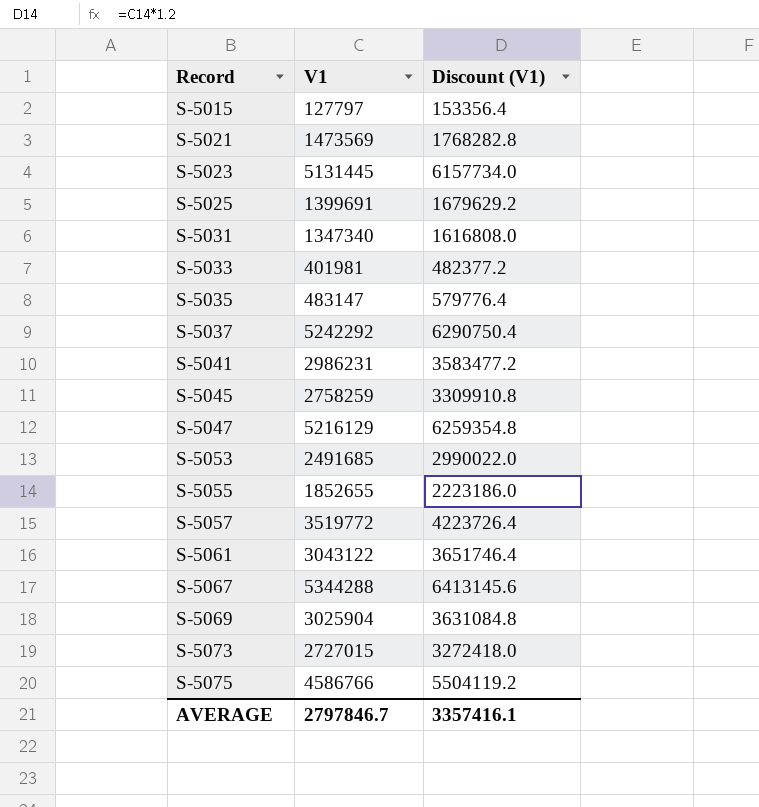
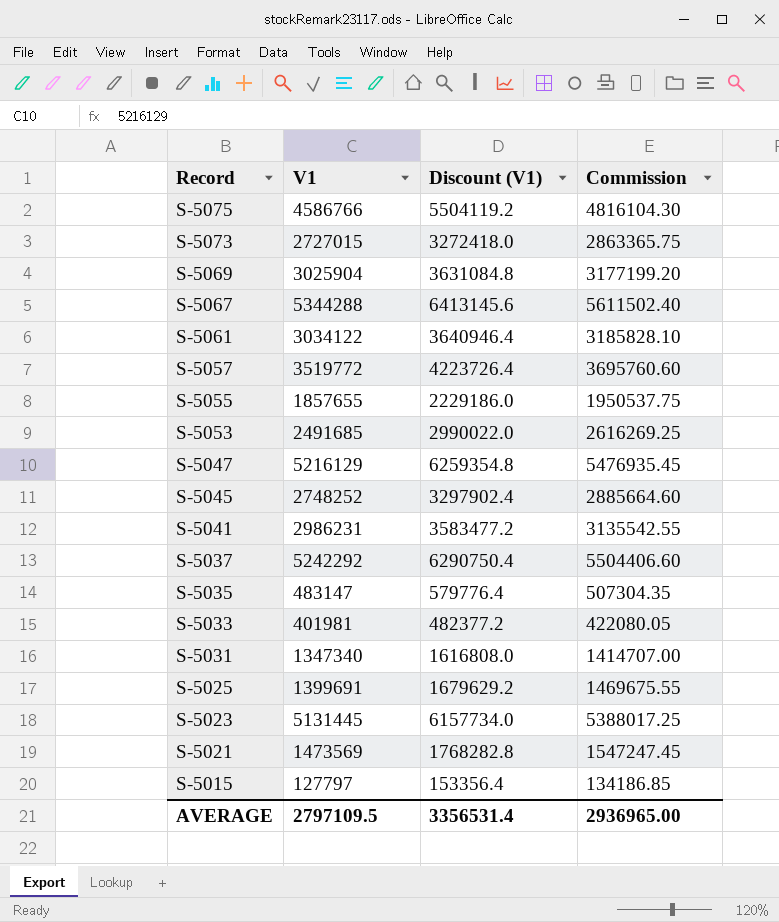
row order: Record ascending -> Record descending
column Commission | formula: none -> [V1] * 1.05
S-5061 | V1: 3043122 -> 3034122
S-5061 | Discount (V1): 3651746.4 -> 3640946.4
S-5055 | V1: 1852655 -> 1857655
S-5055 | Discount (V1): 2223186.0 -> 2229186.0
S-5045 | V1: 2758259 -> 2748252
S-5045 | Discount (V1): 3309910.8 -> 3297902.4
AVERAGE | V1: 2797846.7 -> 2797109.5
AVERAGE | Discount (V1): 3357416.1 -> 3356531.4

